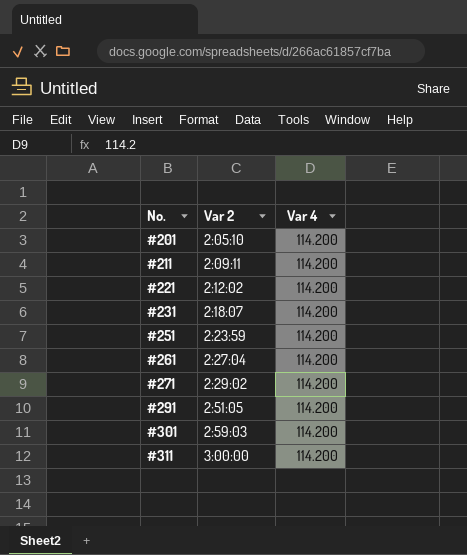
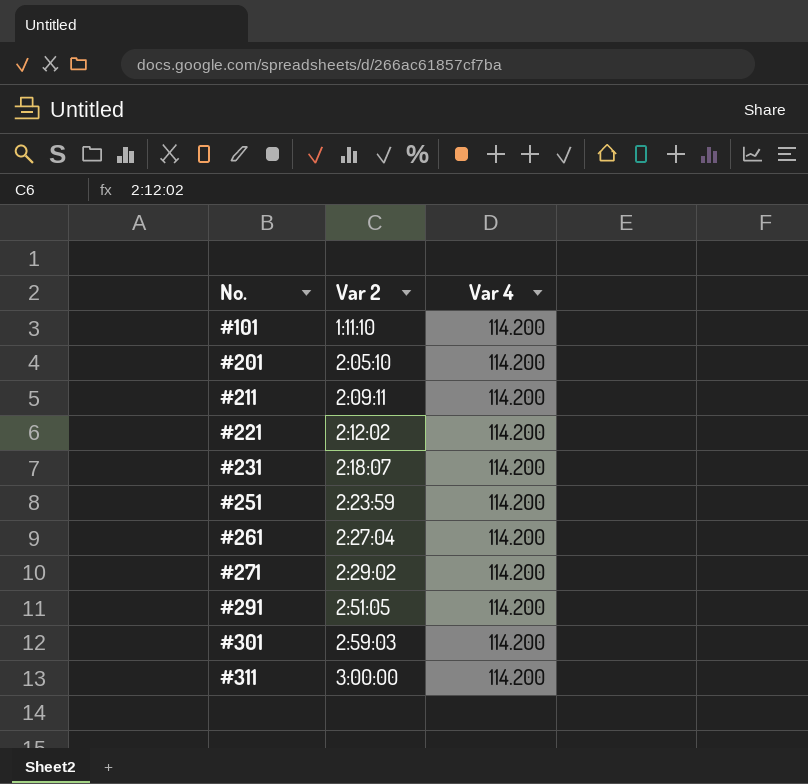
row #101: none -> 1:11:10 | 114.200

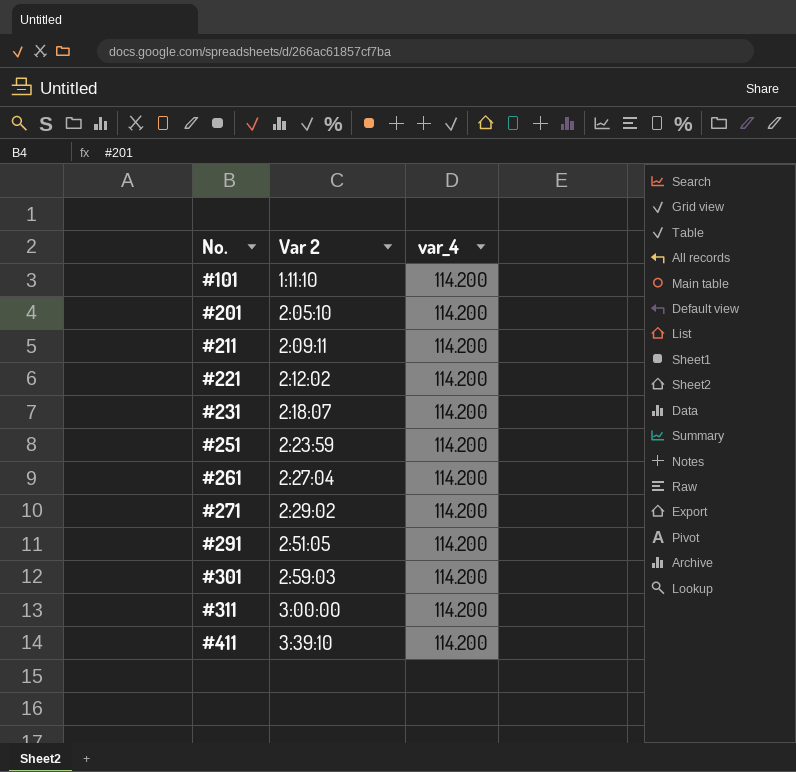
column name: Var 4 -> var_4
row #411: none -> 3:39:10 | 114.200

